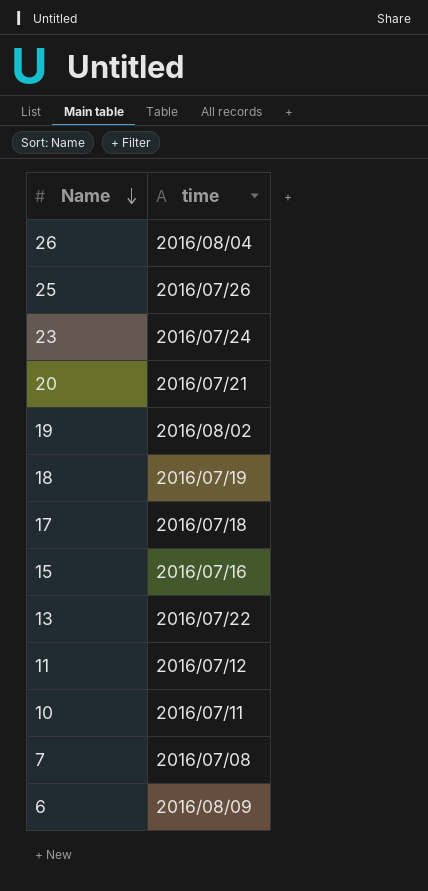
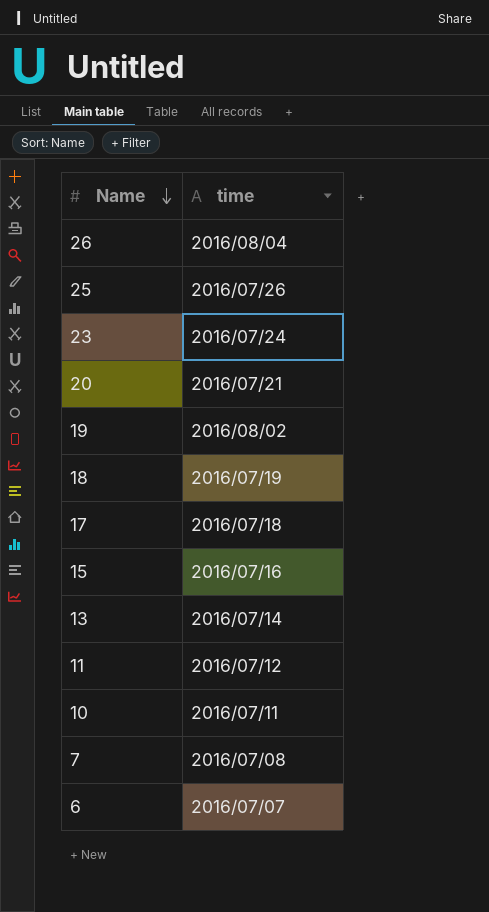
13 | time: 2016/07/22 -> 2016/07/14
6 | time: 2016/08/09 -> 2016/07/07

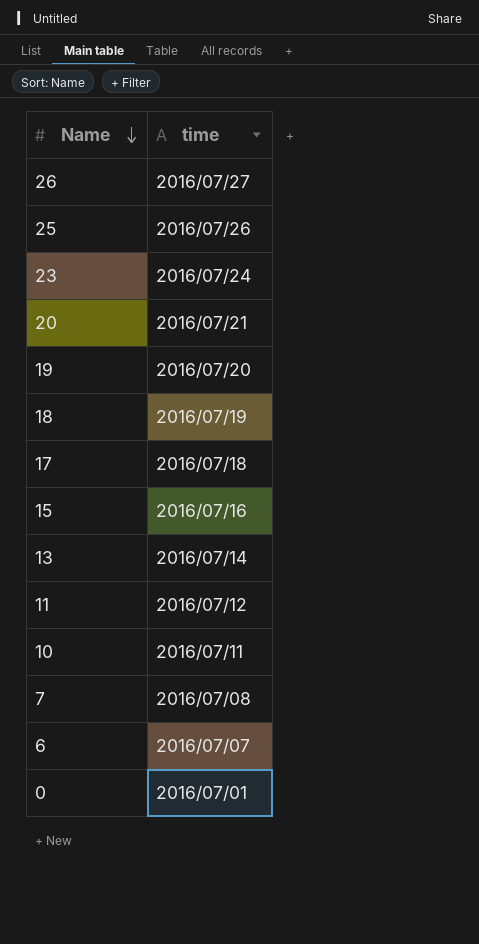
26 | time: 2016/08/04 -> 2016/07/27
19 | time: 2016/08/02 -> 2016/07/20
row 0: none -> 2016/07/01

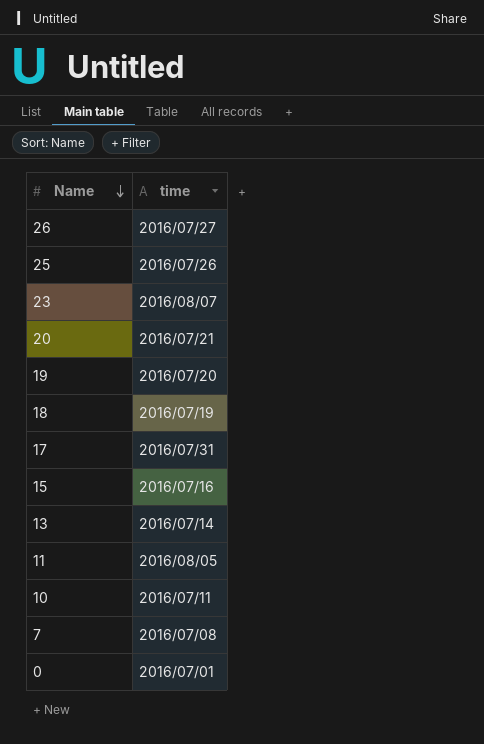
row 6: 2016/07/07 -> none
23 | time: 2016/07/24 -> 2016/08/07
17 | time: 2016/07/18 -> 2016/07/31
11 | time: 2016/07/12 -> 2016/08/05

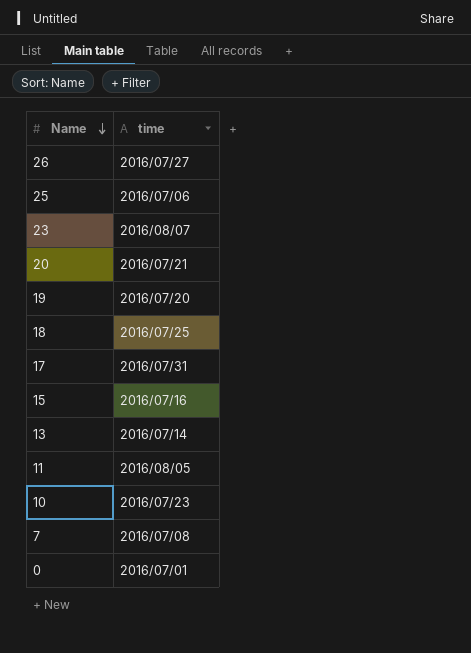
25 | time: 2016/07/26 -> 2016/07/06
18 | time: 2016/07/19 -> 2016/07/25
10 | time: 2016/07/11 -> 2016/07/23

